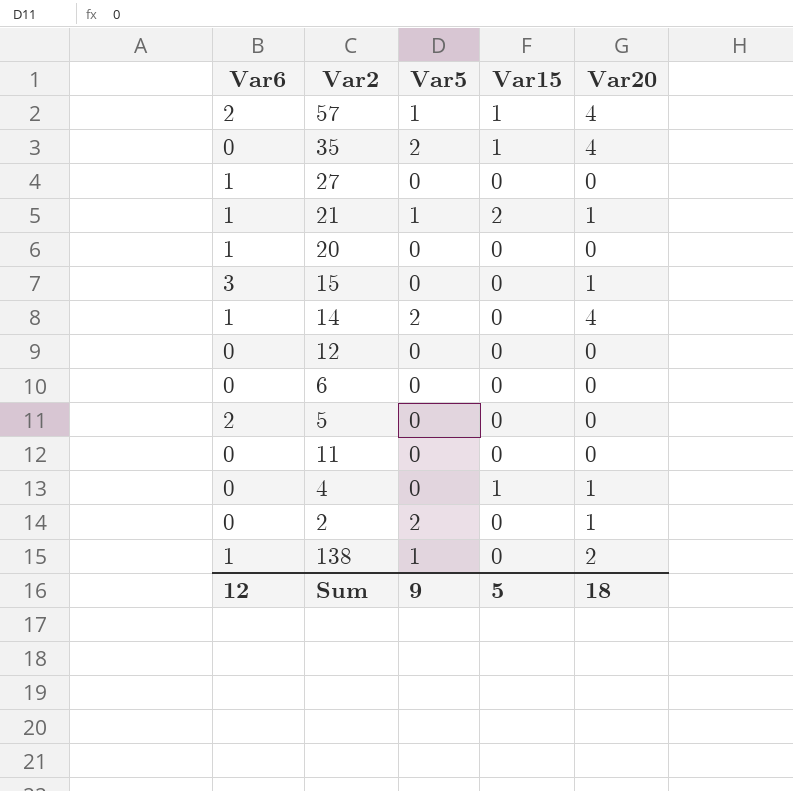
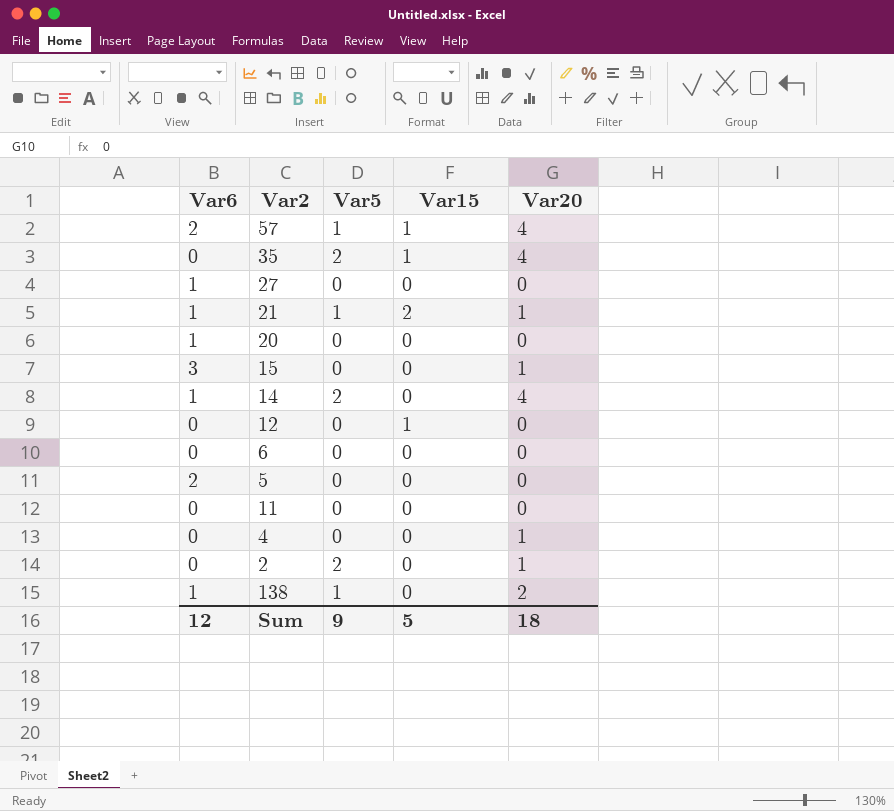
12 | Var15: 0 -> 1
4 | Var15: 1 -> 0

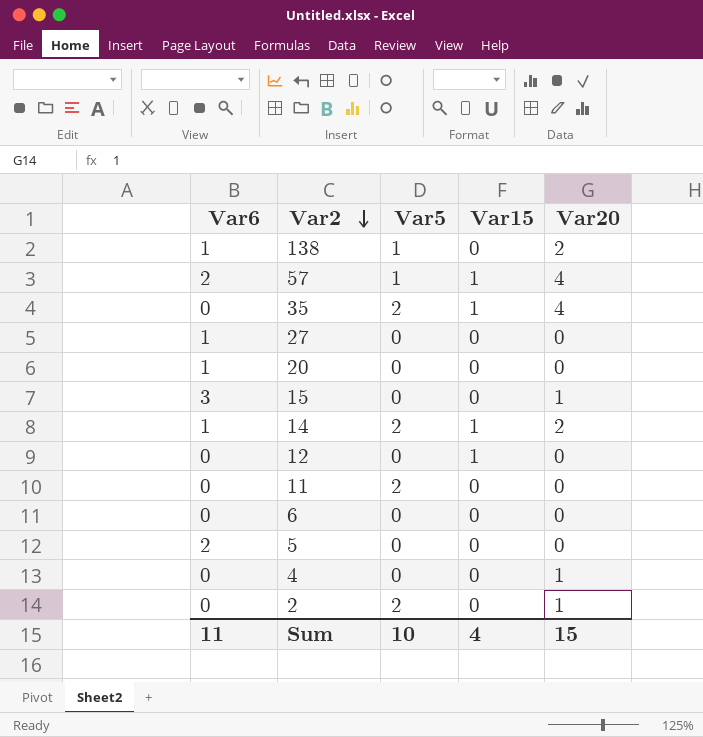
row order: none -> Var2 descending
row 21: 1 | 1 | 2 | 1 -> none
14 | Var15: 0 -> 1
14 | Var20: 4 -> 2
11 | Var5: 0 -> 2
Sum | Var6: 12 -> 11
Sum | Var5: 9 -> 10
Sum | Var15: 5 -> 4
Sum | Var20: 18 -> 15

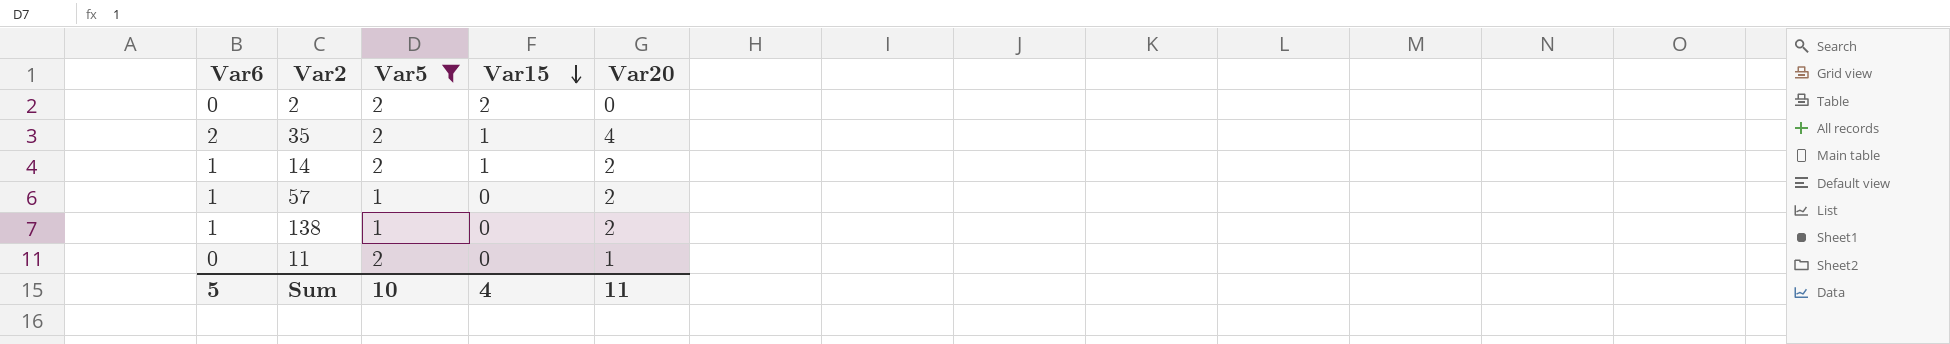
filter: none -> Var5 != 0
row order: Var2 descending -> Var15 descending
2 | Var15: 0 -> 2
2 | Var20: 1 -> 0
35 | Var6: 0 -> 2
57 | Var6: 2 -> 1
57 | Var15: 1 -> 0
57 | Var20: 4 -> 2
11 | Var20: 0 -> 1
Sum | Var6: 11 -> 5
Sum | Var20: 15 -> 11

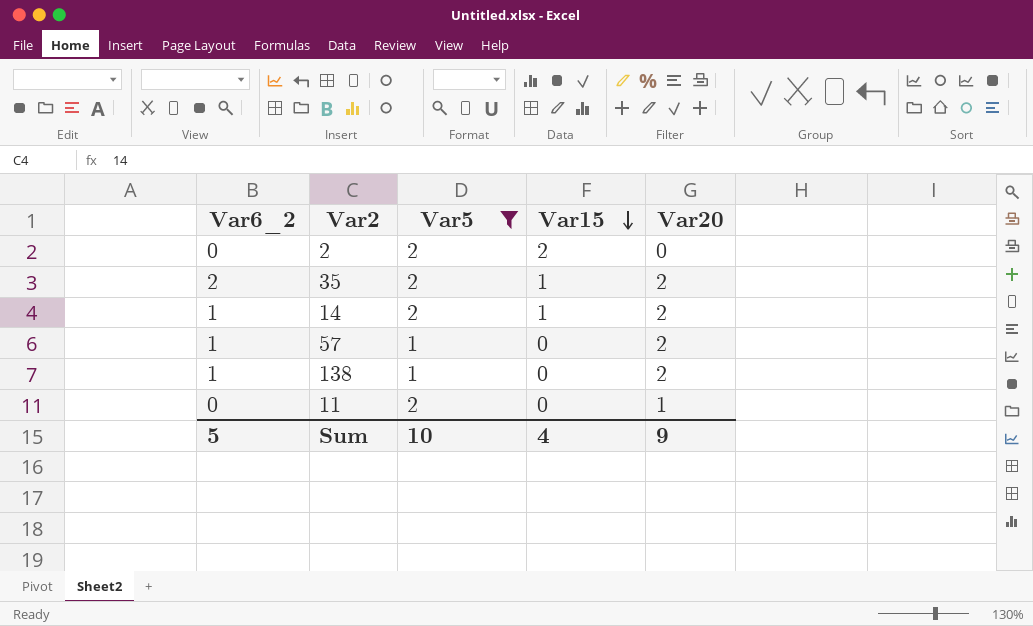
column name: Var6 -> Var6_2
35 | Var20: 4 -> 2
Sum | Var20: 11 -> 9

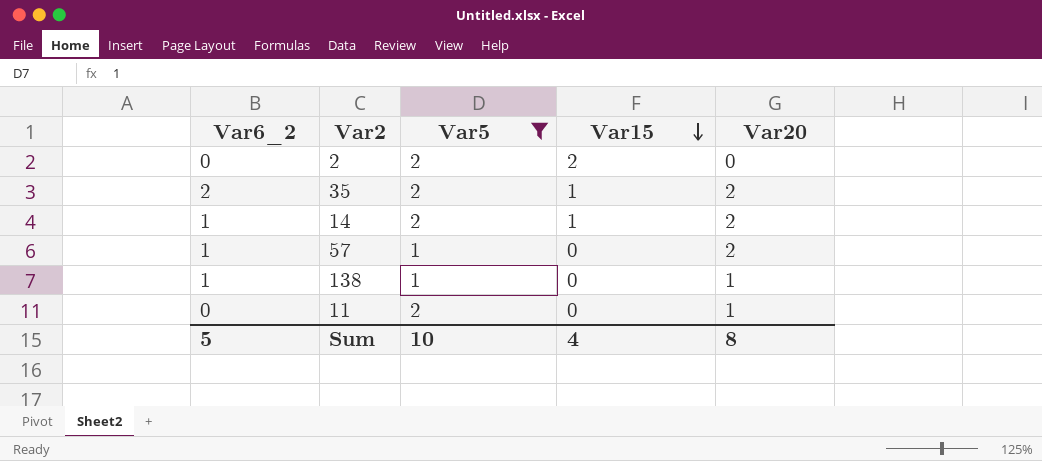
138 | Var20: 2 -> 1
Sum | Var20: 9 -> 8

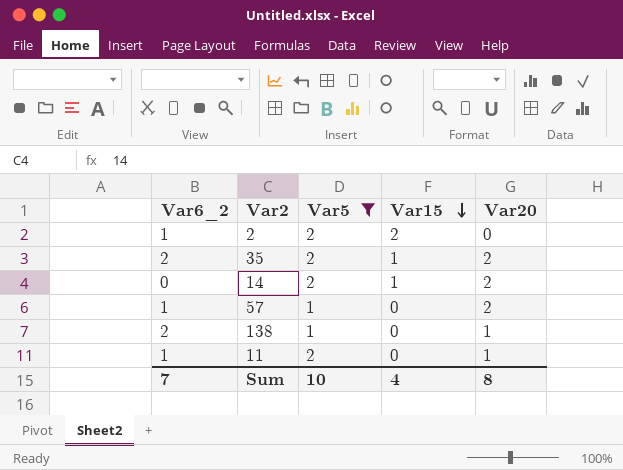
2 | Var6_2: 0 -> 1
14 | Var6_2: 1 -> 0
138 | Var6_2: 1 -> 2
11 | Var6_2: 0 -> 1
Sum | Var6_2: 5 -> 7

